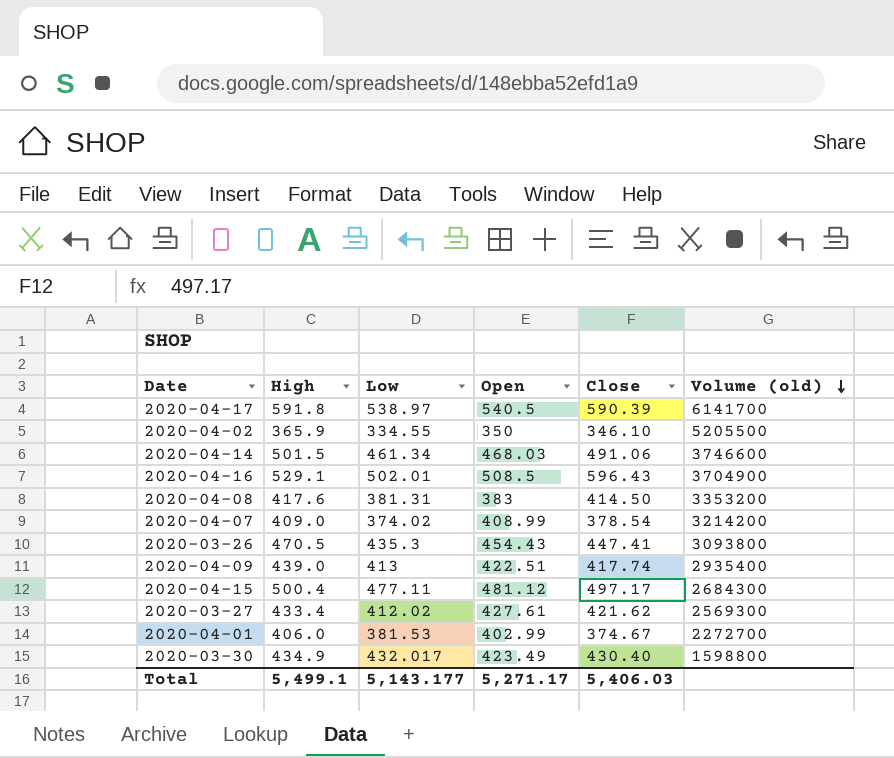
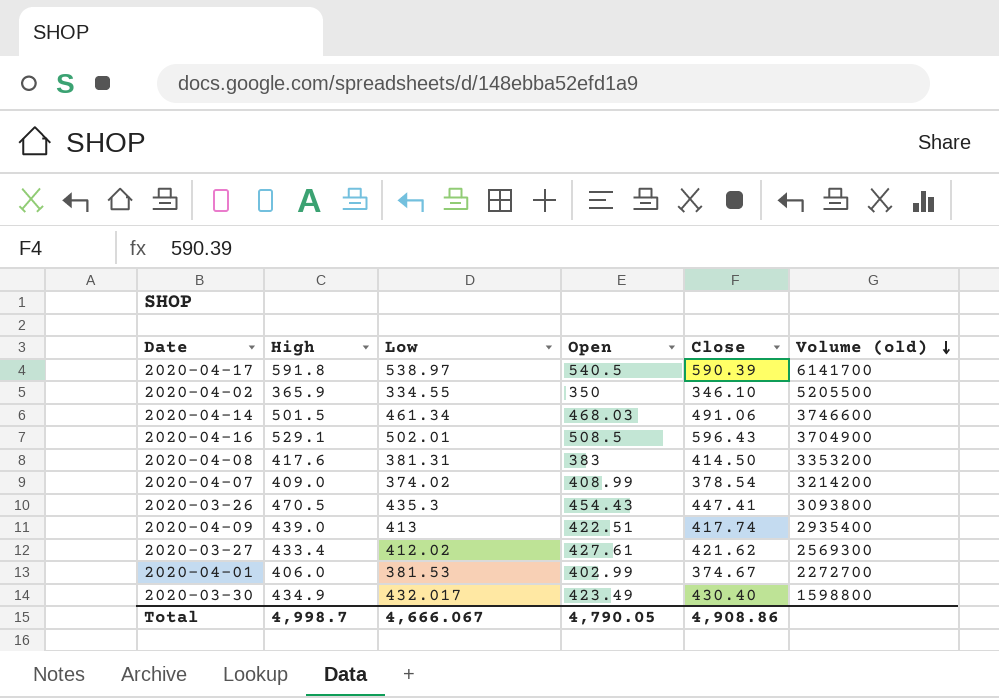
row 2020-04-15: 500.4 | 477.11 | 481.12 | 497.17 | 2684300 -> none
Total | High: 5,499.1 -> 4,998.7
Total | Low: 5,143.177 -> 4,666.067
Total | Open: 5,271.17 -> 4,790.05
Total | Close: 5,406.03 -> 4,908.86

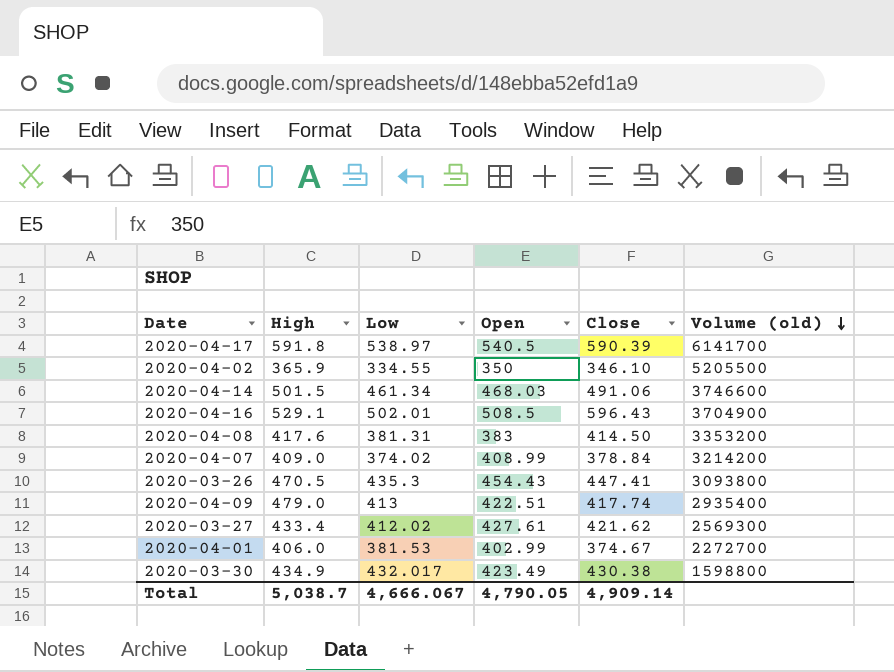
2020-04-07 | Close: 378.54 -> 378.84
2020-04-09 | High: 439.0 -> 479.0
2020-03-30 | Close: 430.40 -> 430.38
Total | High: 4,998.7 -> 5,038.7
Total | Close: 4,908.86 -> 4,909.14

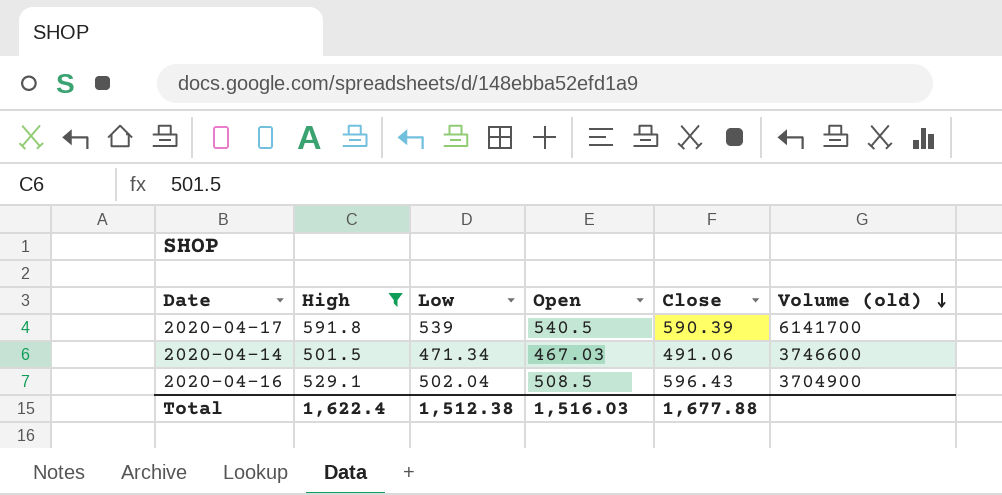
filter: none -> High >= 501.5
2020-04-17 | Low: 538.97 -> 539
2020-04-14 | Low: 461.34 -> 471.34
2020-04-14 | Open: 468.03 -> 467.03
2020-04-16 | Low: 502.01 -> 502.04
Total | High: 5,038.7 -> 1,622.4
Total | Low: 4,666.067 -> 1,512.38
Total | Open: 4,790.05 -> 1,516.03
Total | Close: 4,909.14 -> 1,677.88

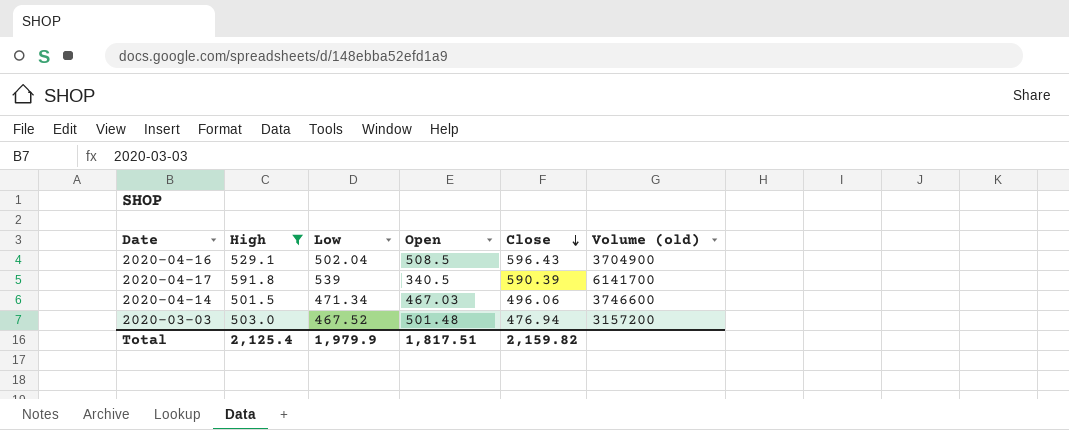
row order: Volume (old) descending -> Close descending
2020-04-17 | Open: 540.5 -> 340.5
2020-04-14 | Close: 491.06 -> 496.06
row 2020-03-03: none -> 503.0 | 467.52 | 501.48 | 476.94 | 3157200
Total | High: 1,622.4 -> 2,125.4
Total | Low: 1,512.38 -> 1,979.9
Total | Open: 1,516.03 -> 1,817.51
Total | Close: 1,677.88 -> 2,159.82

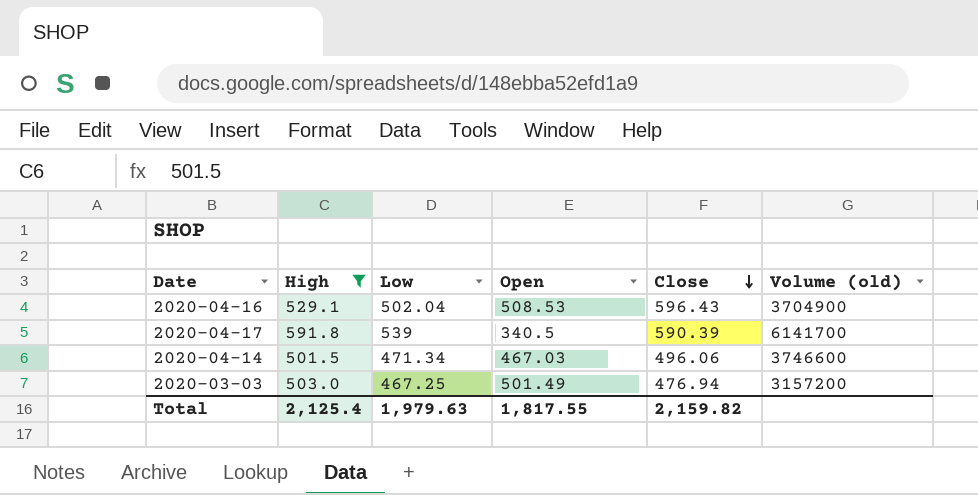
2020-04-16 | Open: 508.5 -> 508.53
2020-03-03 | Low: 467.52 -> 467.25
2020-03-03 | Open: 501.48 -> 501.49
Total | Low: 1,979.9 -> 1,979.63
Total | Open: 1,817.51 -> 1,817.55

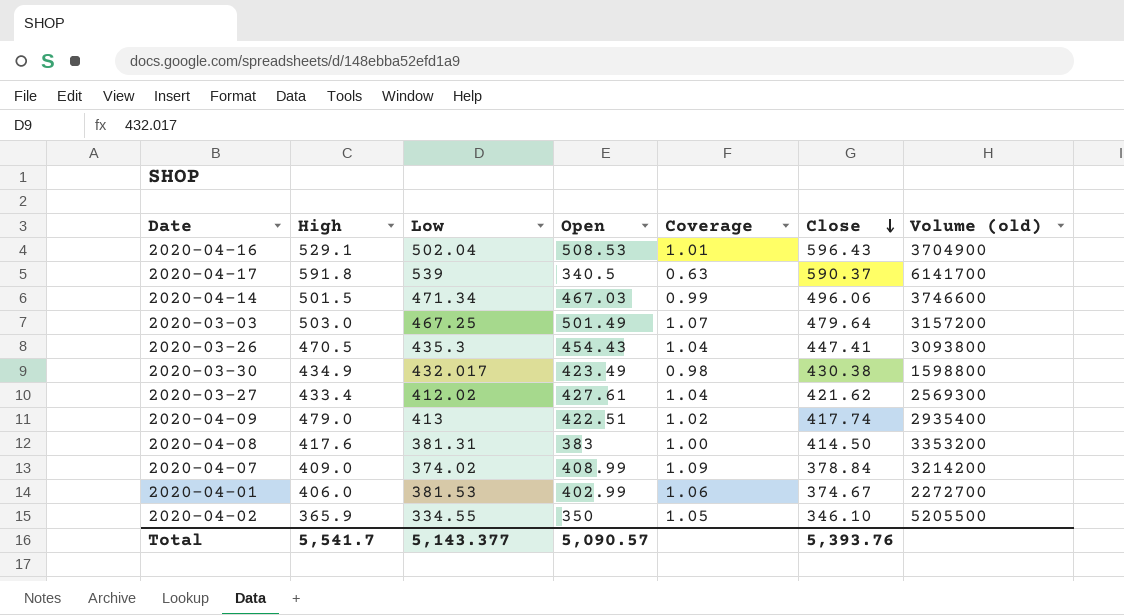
filter: High >= 501.5 -> none
column Coverage | formula: none -> [Open] / [Low]
2020-04-17 | Close: 590.39 -> 590.37
2020-03-03 | Close: 476.94 -> 479.64
Total | High: 2,125.4 -> 5,541.7
Total | Low: 1,979.63 -> 5,143.377
Total | Open: 1,817.55 -> 5,090.57
Total | Close: 2,159.82 -> 5,393.76

